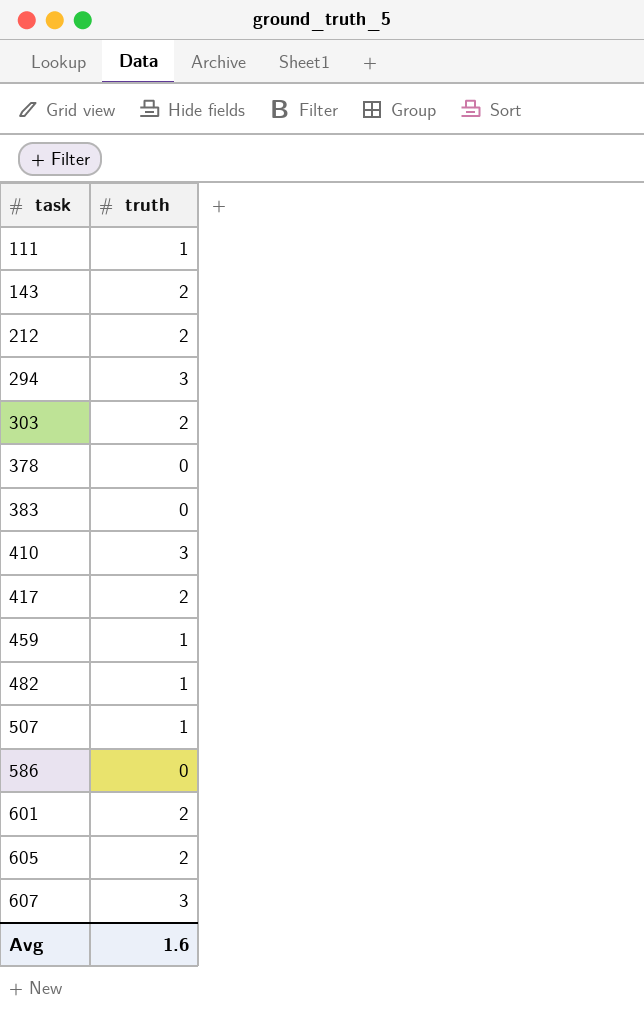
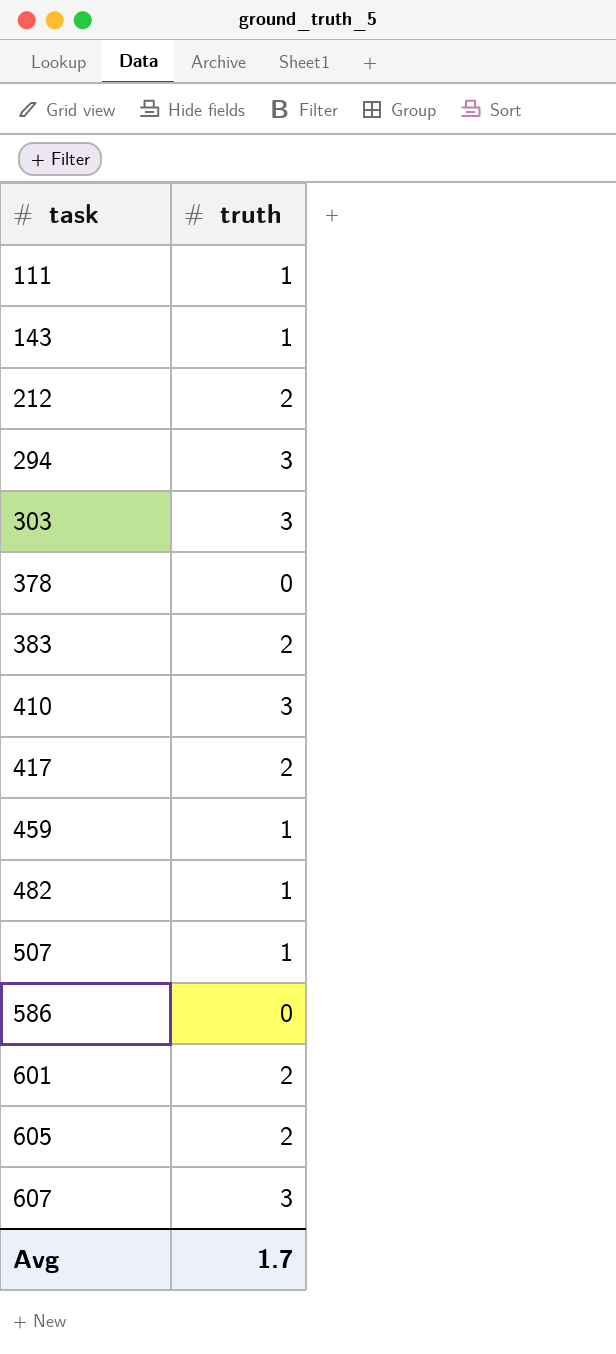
143 | truth: 2 -> 1
303 | truth: 2 -> 3
383 | truth: 0 -> 2
Avg | truth: 1.6 -> 1.7

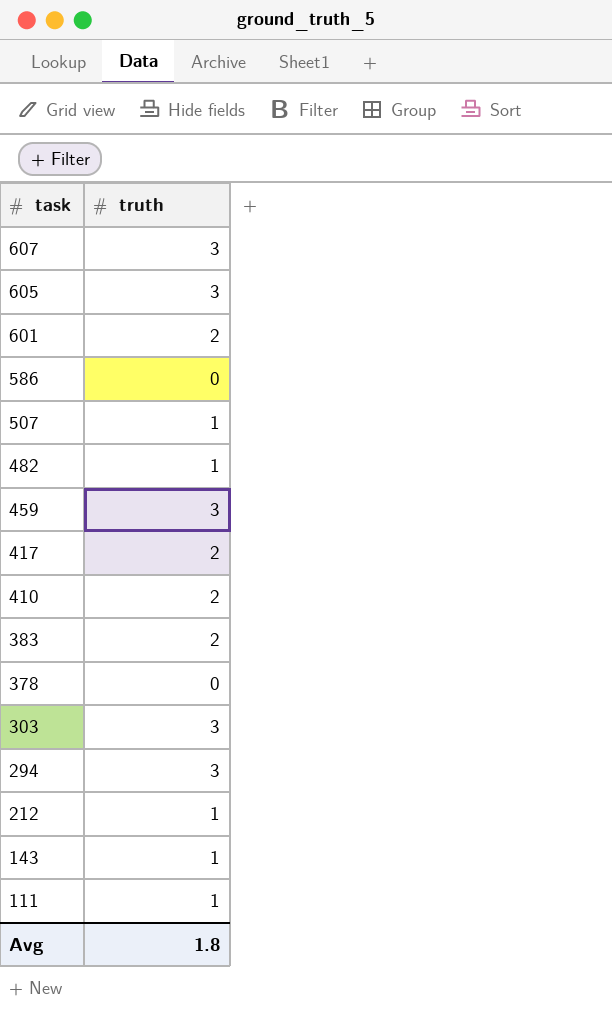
row order: task ascending -> task descending
605 | truth: 2 -> 3
459 | truth: 1 -> 3
410 | truth: 3 -> 2
212 | truth: 2 -> 1
Avg | truth: 1.7 -> 1.8

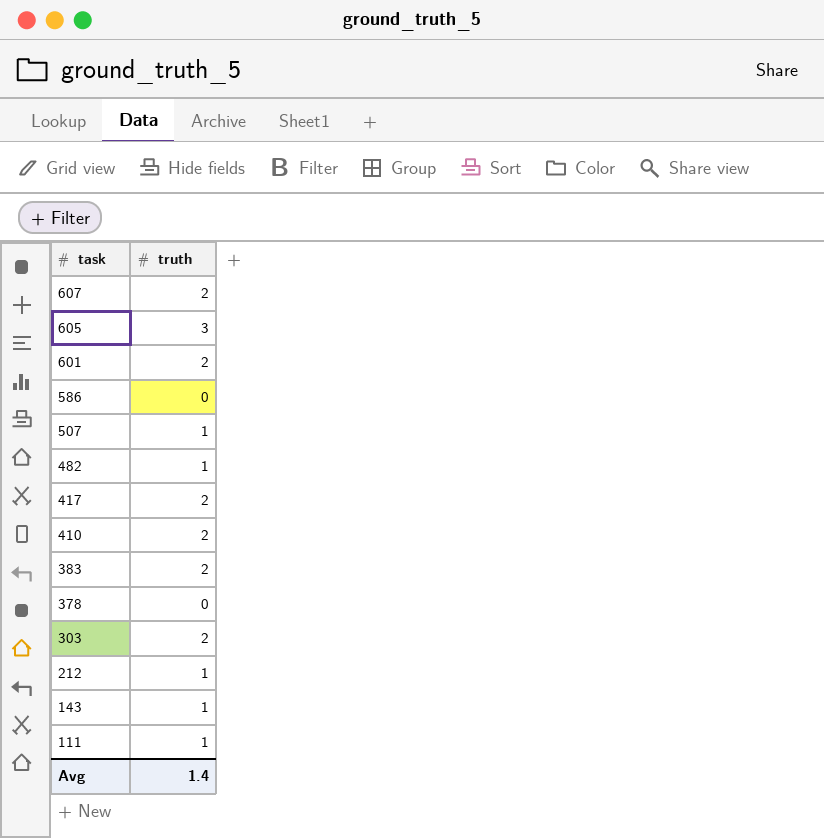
row 459: 3 -> none
row 294: 3 -> none
607 | truth: 3 -> 2
303 | truth: 3 -> 2
Avg | truth: 1.8 -> 1.4

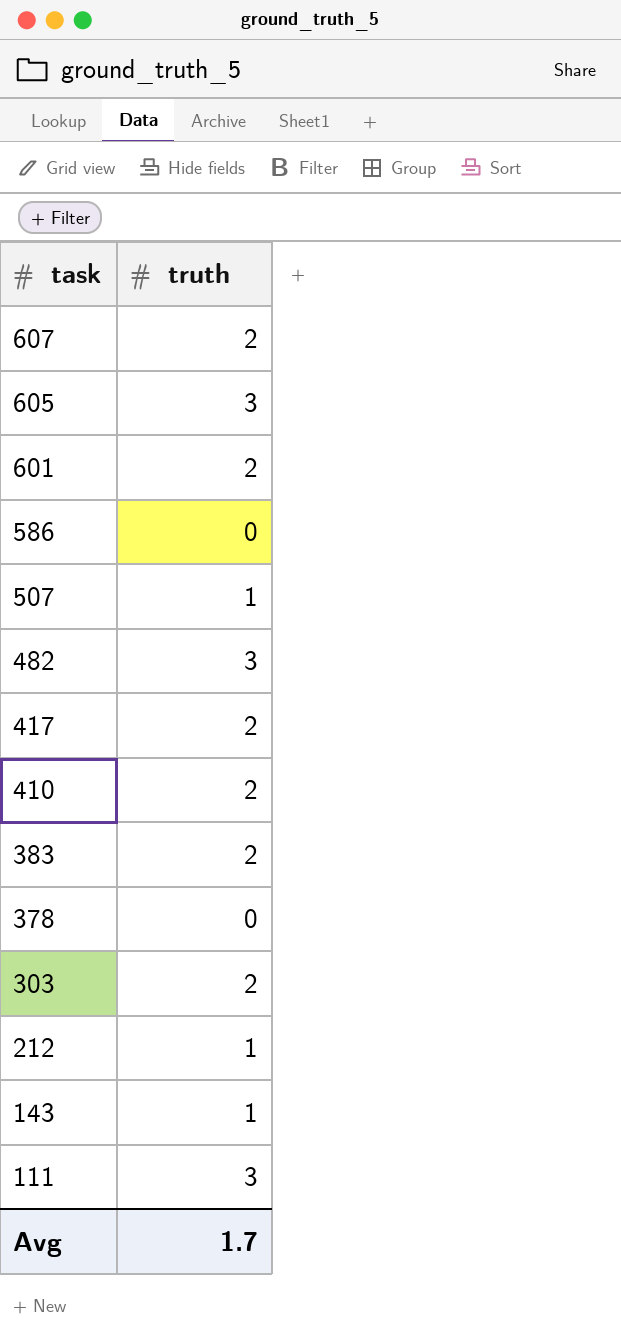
482 | truth: 1 -> 3
111 | truth: 1 -> 3
Avg | truth: 1.4 -> 1.7

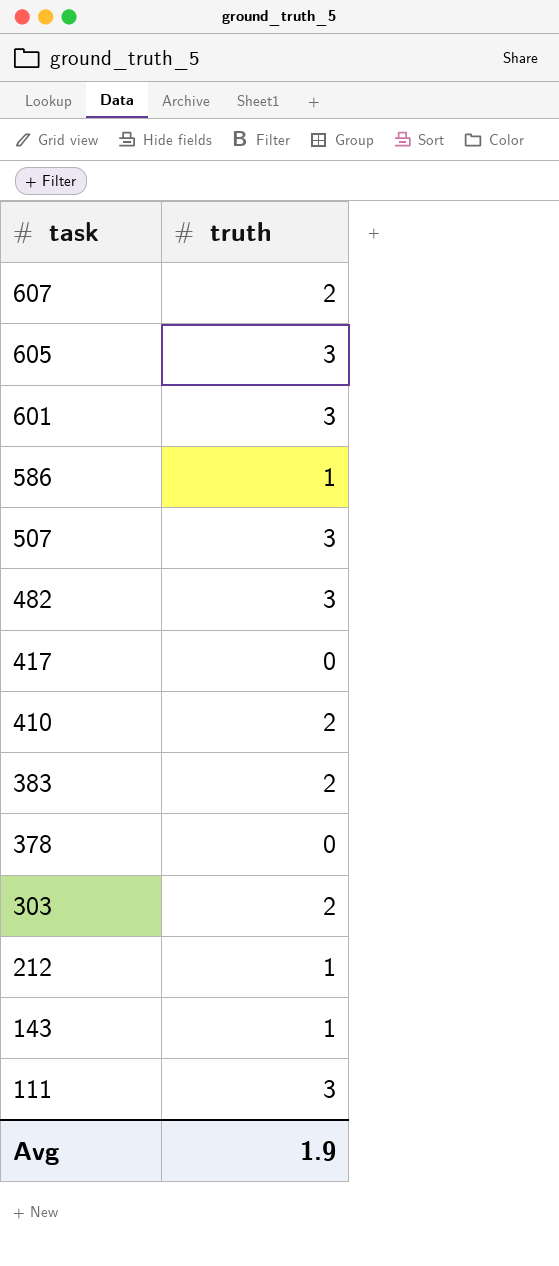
601 | truth: 2 -> 3
586 | truth: 0 -> 1
507 | truth: 1 -> 3
417 | truth: 2 -> 0
Avg | truth: 1.7 -> 1.9

